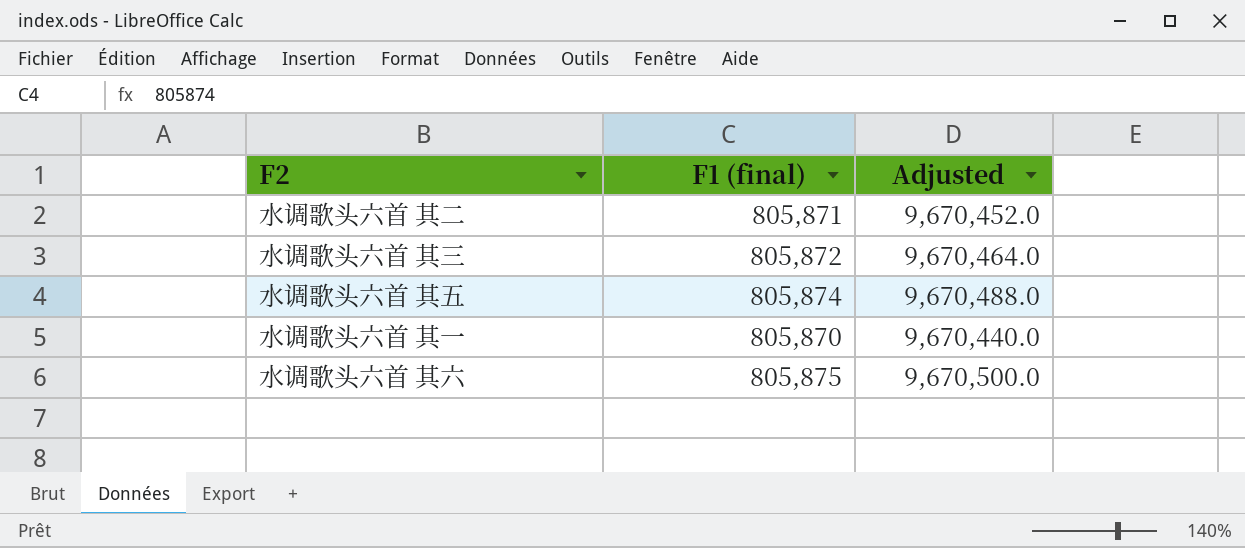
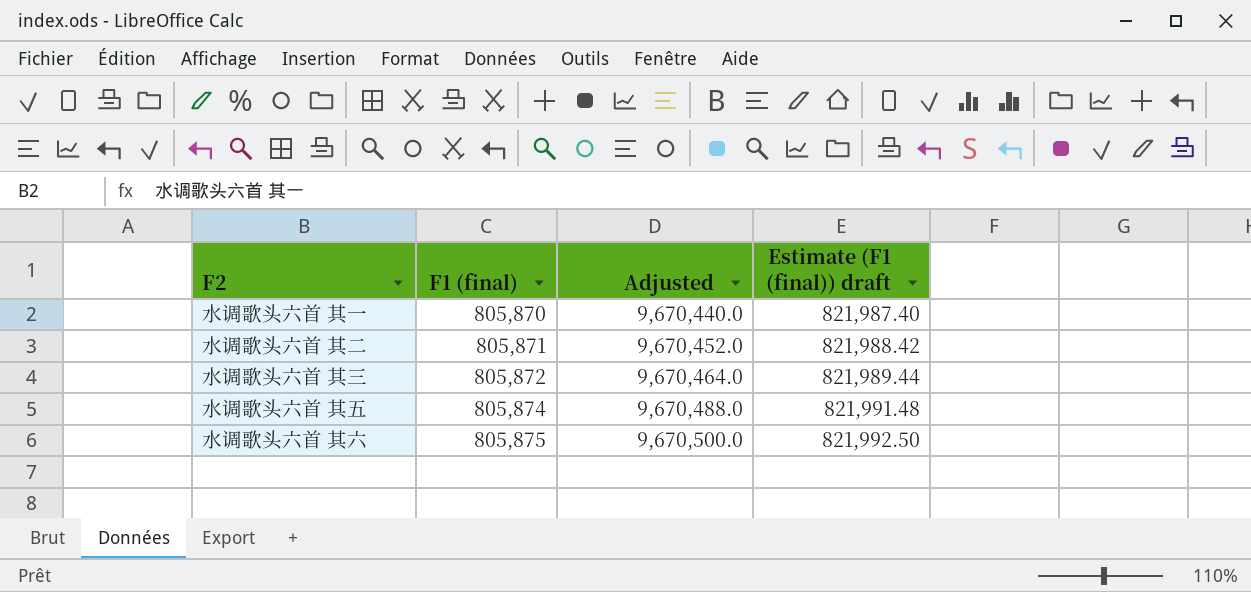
row order: none -> F1 (final) ascending
column Estimate (F1 (final)) draft | formula: none -> [F1 (final)] * 1.02

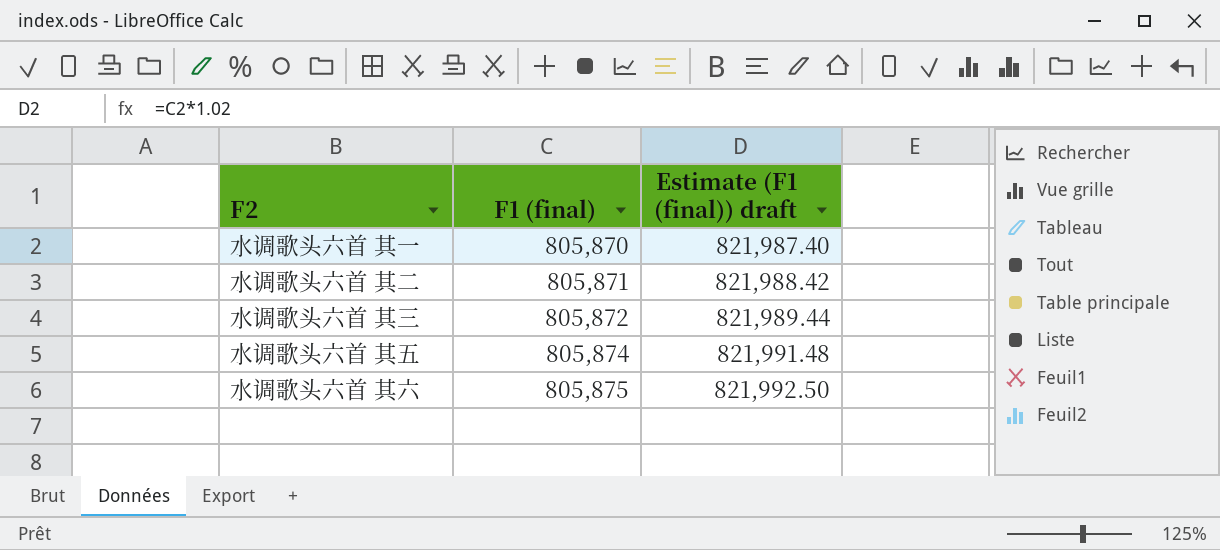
column Adjusted | formula: [F1 (final)] * 12 -> none

